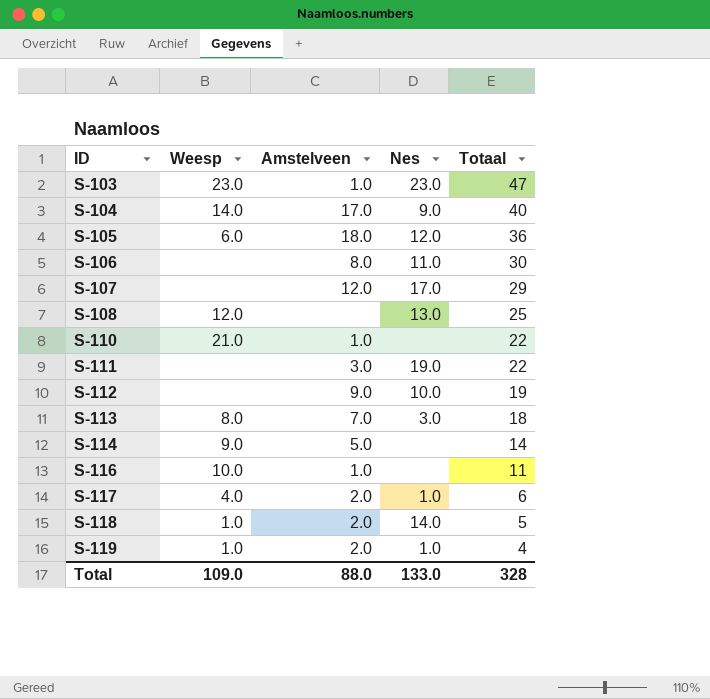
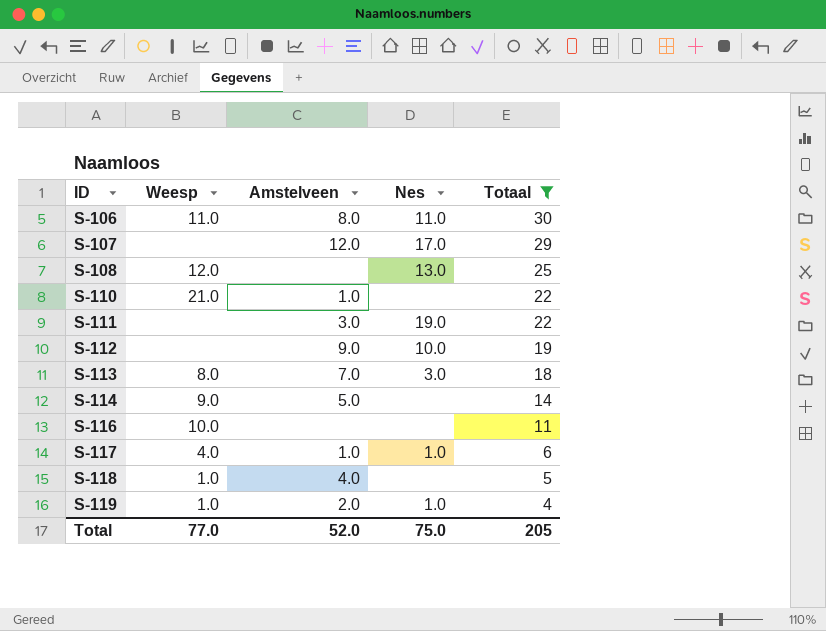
filter: none -> Totaal <= 30
S-106 | Weesp: none -> 11.0
S-116 | Amstelveen: 1.0 -> none
S-117 | Amstelveen: 2.0 -> 1.0
S-118 | Amstelveen: 2.0 -> 4.0
S-118 | Nes: 14.0 -> none
Total | Weesp: 109.0 -> 77.0
Total | Amstelveen: 88.0 -> 52.0
Total | Nes: 133.0 -> 75.0
Total | Totaal: 328 -> 205

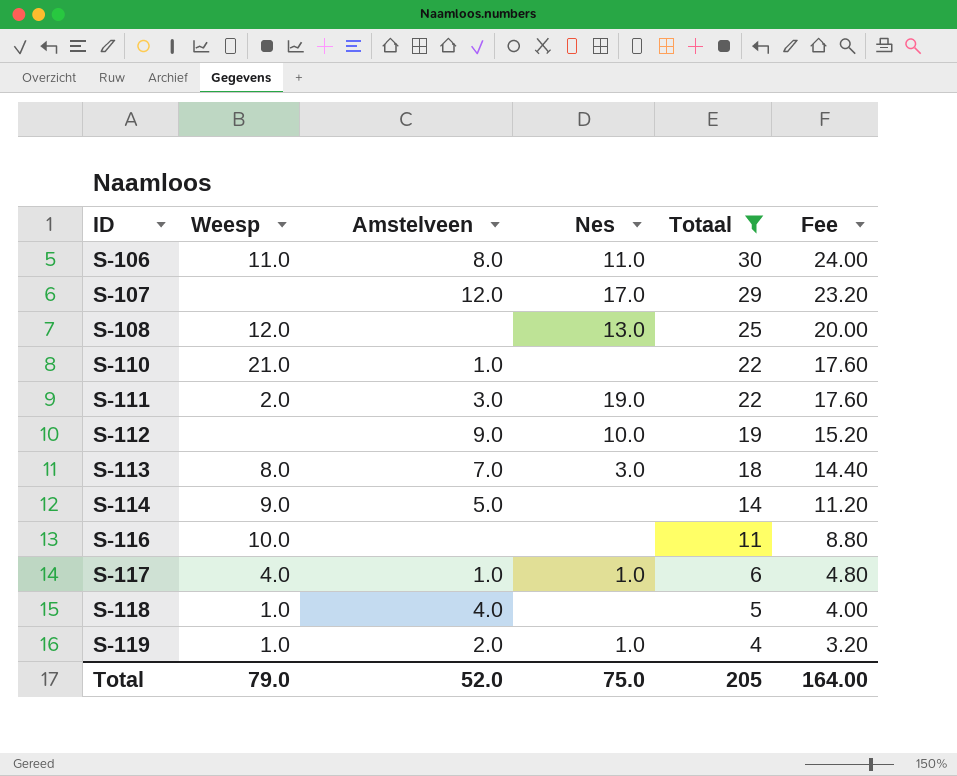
column Fee | formula: none -> [Totaal] * 0.8
S-111 | Weesp: none -> 2.0
Total | Weesp: 77.0 -> 79.0

